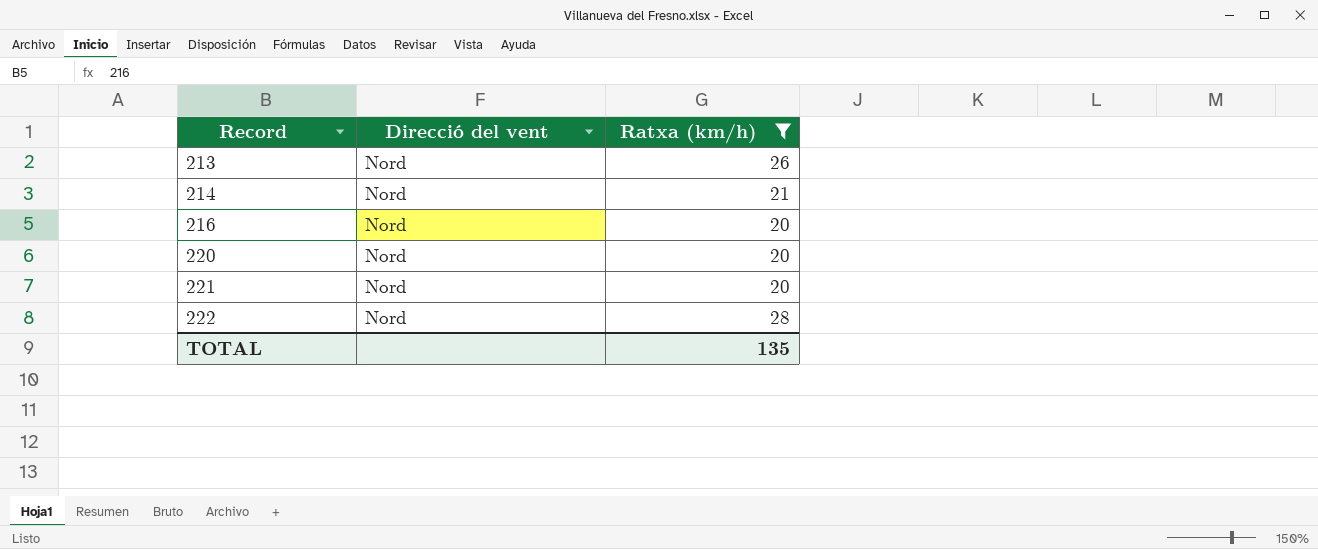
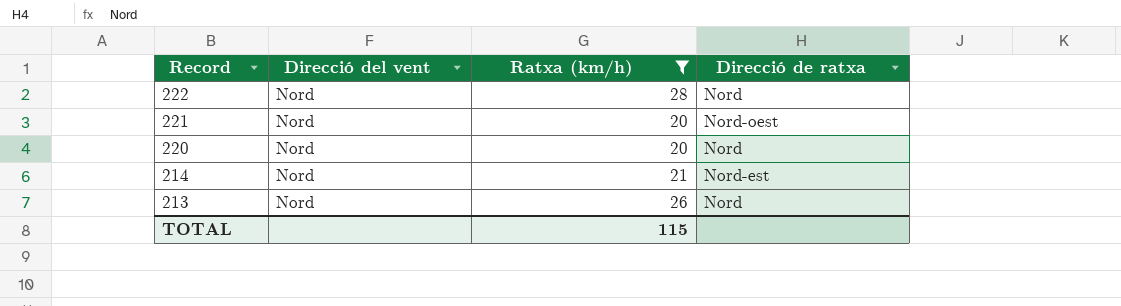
row order: Record ascending -> Record descending
column Direcció de ratxa | position: none -> 4
row 216: Nord | 20 -> none
TOTAL | Ratxa (km/h): 135 -> 115

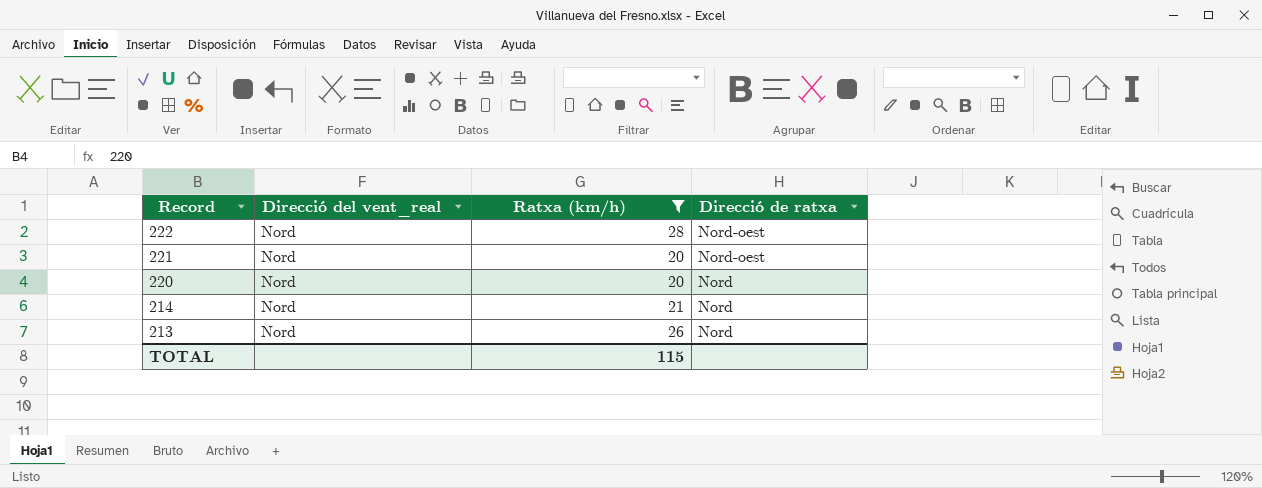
column name: Direcció del vent -> Direcció del vent_real
222 | Direcció de ratxa: Nord -> Nord-oest
214 | Direcció de ratxa: Nord-est -> Nord

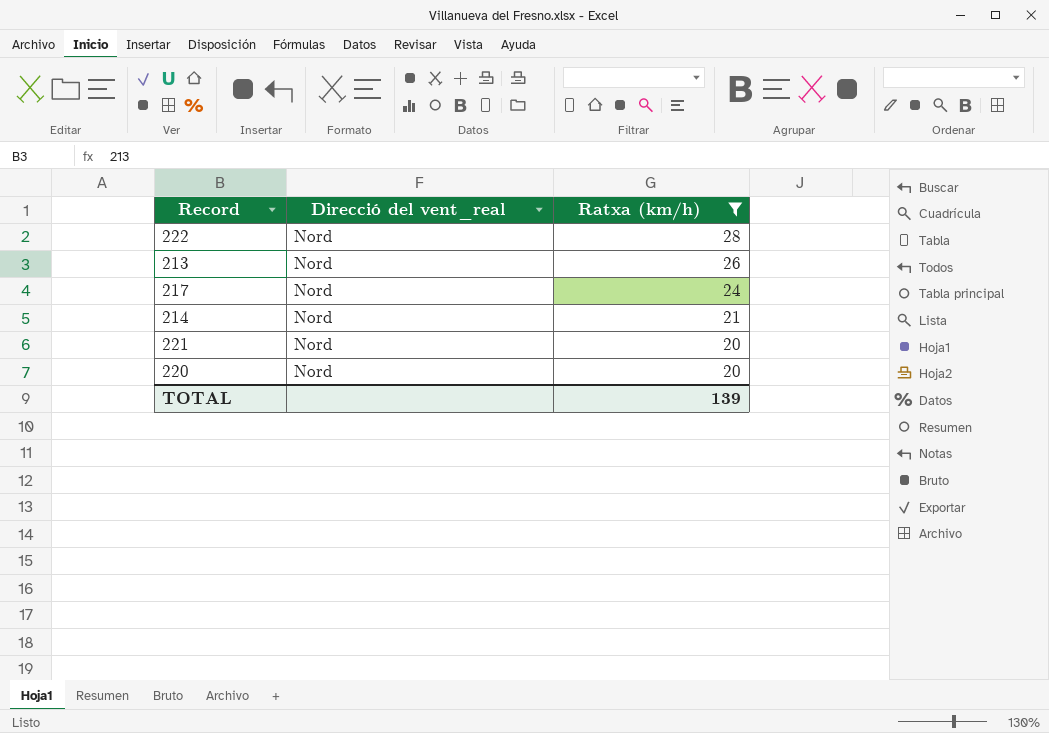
row order: Record descending -> Ratxa (km/h) descending
column Direcció de ratxa | position: 4 -> none
row 217: none -> Nord | 24
TOTAL | Ratxa (km/h): 115 -> 139

